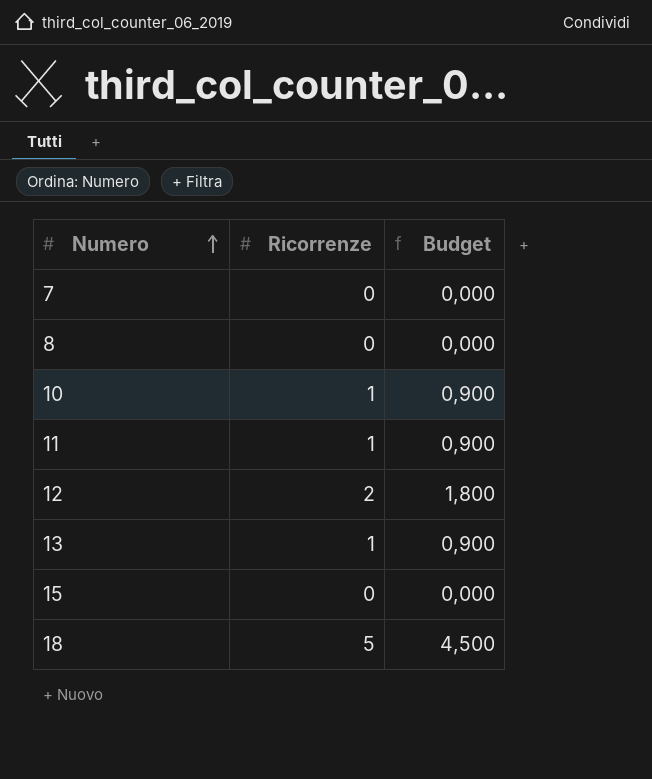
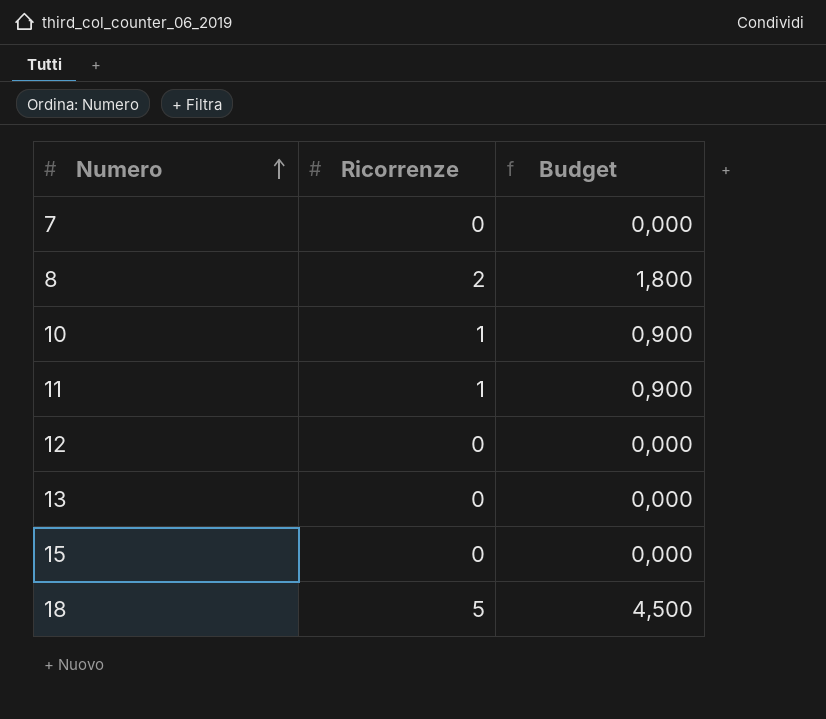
8 | Ricorrenze: 0 -> 2
8 | Budget: 0,000 -> 1,800
12 | Ricorrenze: 2 -> 0
12 | Budget: 1,800 -> 0,000
13 | Ricorrenze: 1 -> 0
13 | Budget: 0,900 -> 0,000

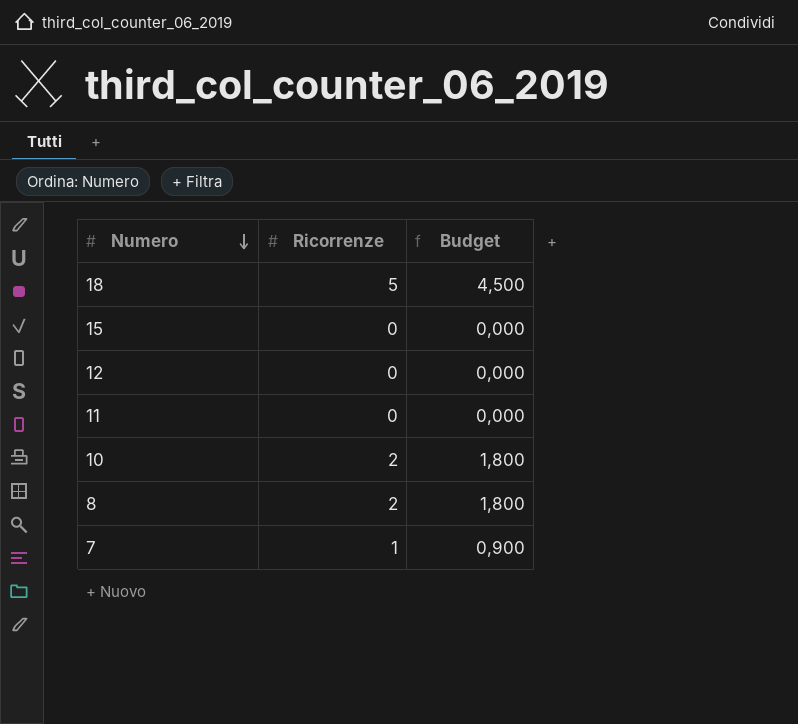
row order: Numero ascending -> Numero descending
row 13: 0 | 0,000 -> none
11 | Ricorrenze: 1 -> 0
11 | Budget: 0,900 -> 0,000
10 | Ricorrenze: 1 -> 2
10 | Budget: 0,900 -> 1,800
7 | Ricorrenze: 0 -> 1
7 | Budget: 0,000 -> 0,900

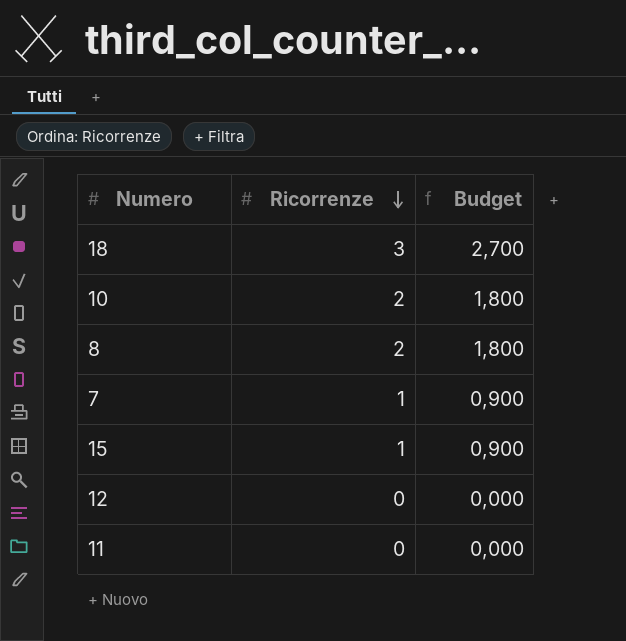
row order: Numero descending -> Ricorrenze descending
18 | Ricorrenze: 5 -> 3
18 | Budget: 4,500 -> 2,700
15 | Ricorrenze: 0 -> 1
15 | Budget: 0,000 -> 0,900

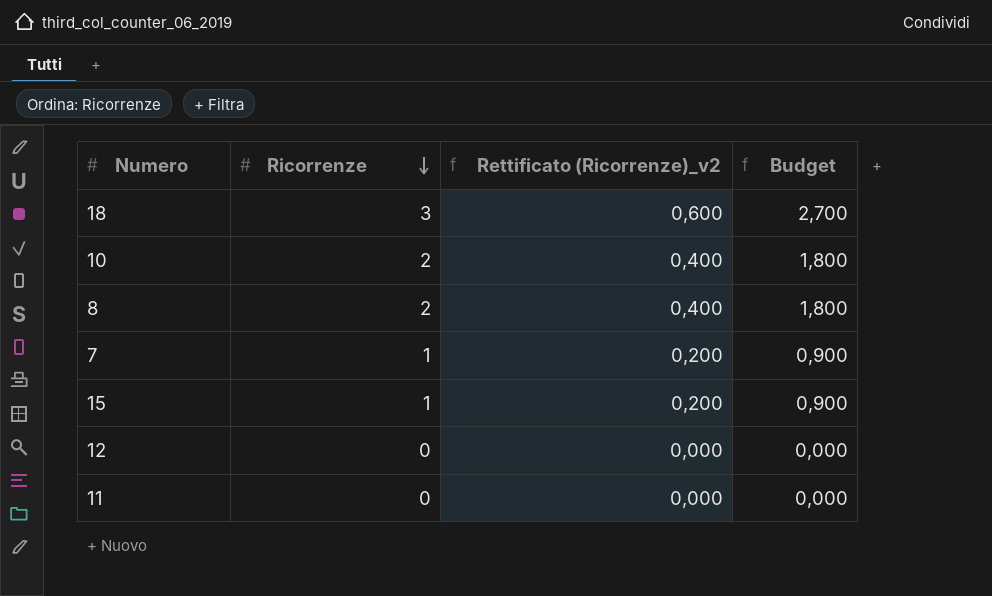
column Rettificato (Ricorrenze)_v2 | formula: none -> [Ricorrenze] * 0,2

